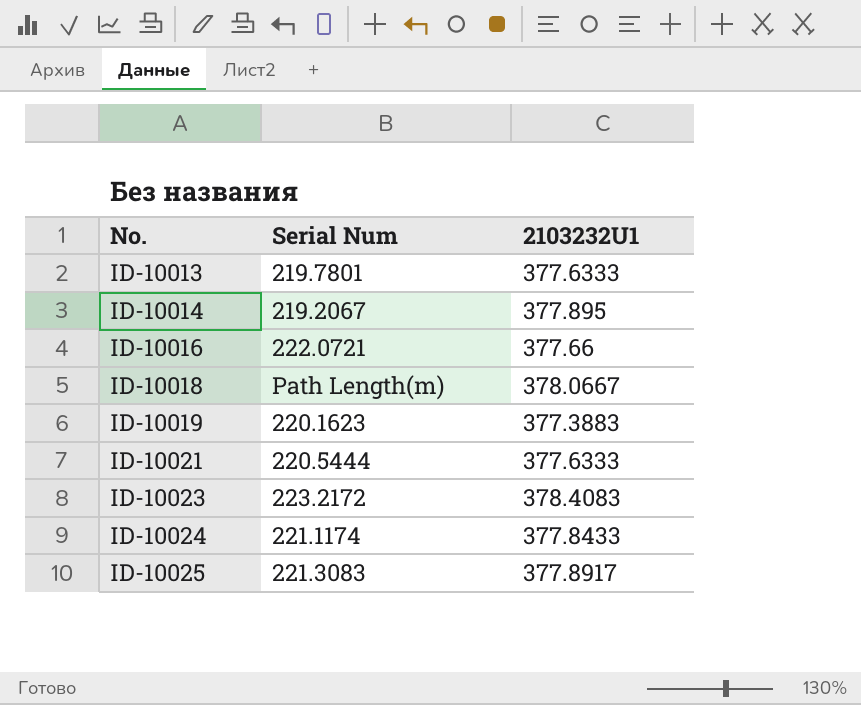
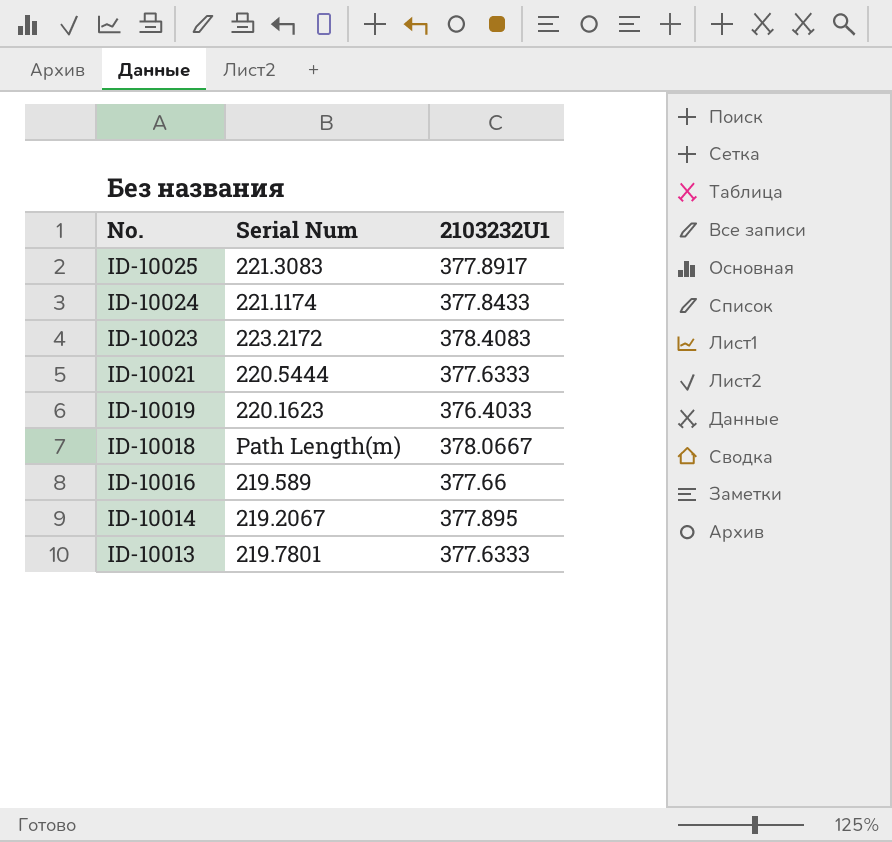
row order: No. ascending -> No. descending
ID-10019 | 2103232U1: 377.3883 -> 376.4033
ID-10016 | Serial Num: 222.0721 -> 219.589

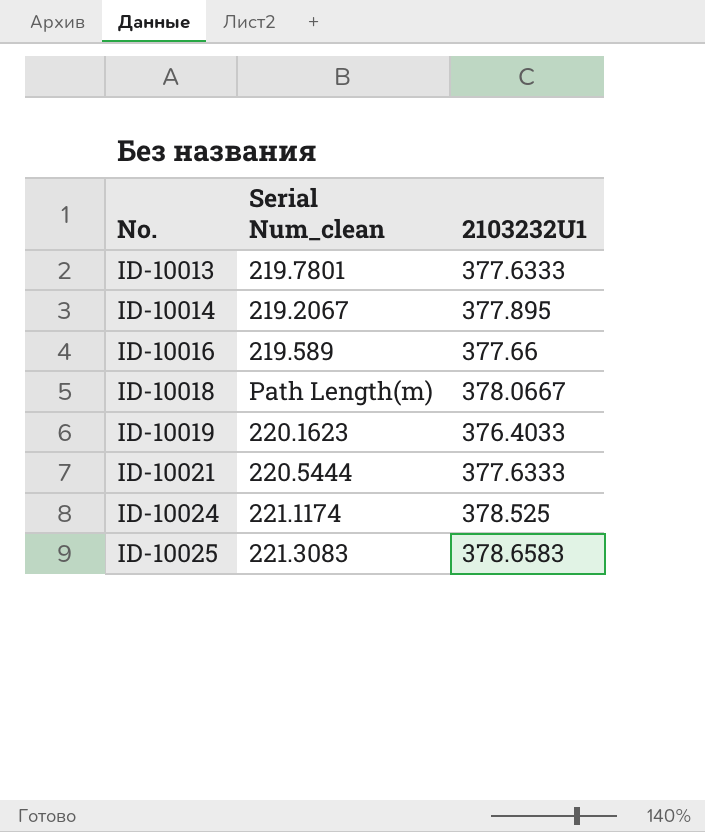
row order: No. descending -> No. ascending
column name: Serial Num -> Serial Num_clean
row ID-10023: 223.2172 | 378.4083 -> none
ID-10024 | 2103232U1: 377.8433 -> 378.525
ID-10025 | 2103232U1: 377.8917 -> 378.6583

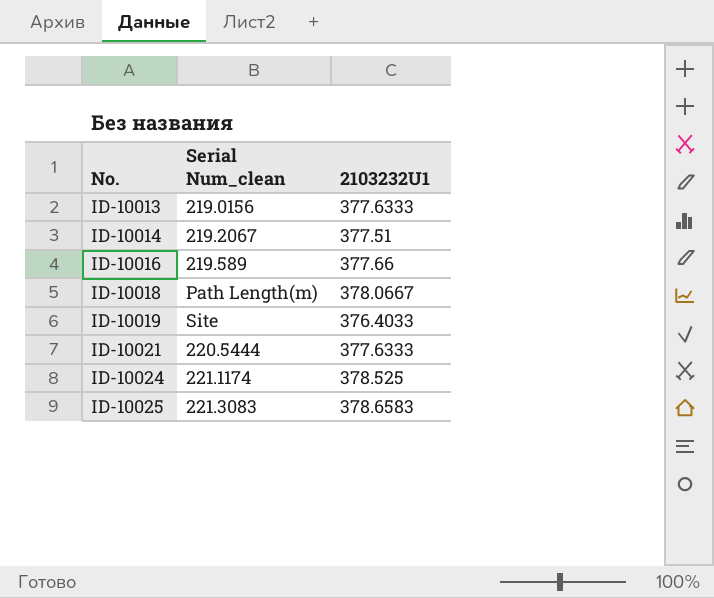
ID-10013 | Serial Num_clean: 219.7801 -> 219.0156
ID-10014 | 2103232U1: 377.895 -> 377.51
ID-10019 | Serial Num_clean: 220.1623 -> Site

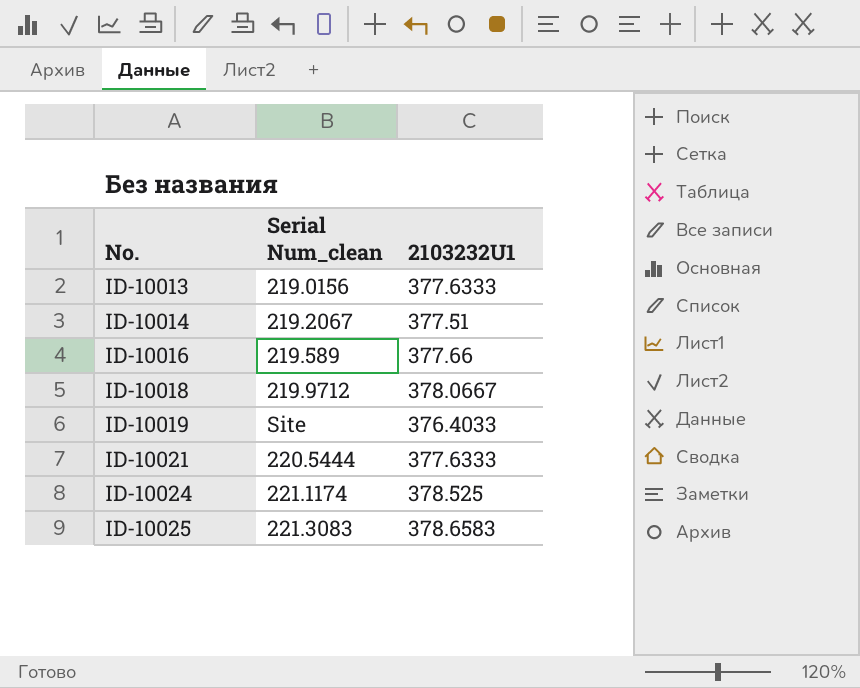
ID-10018 | Serial Num_clean: Path Length(m) -> 219.9712

